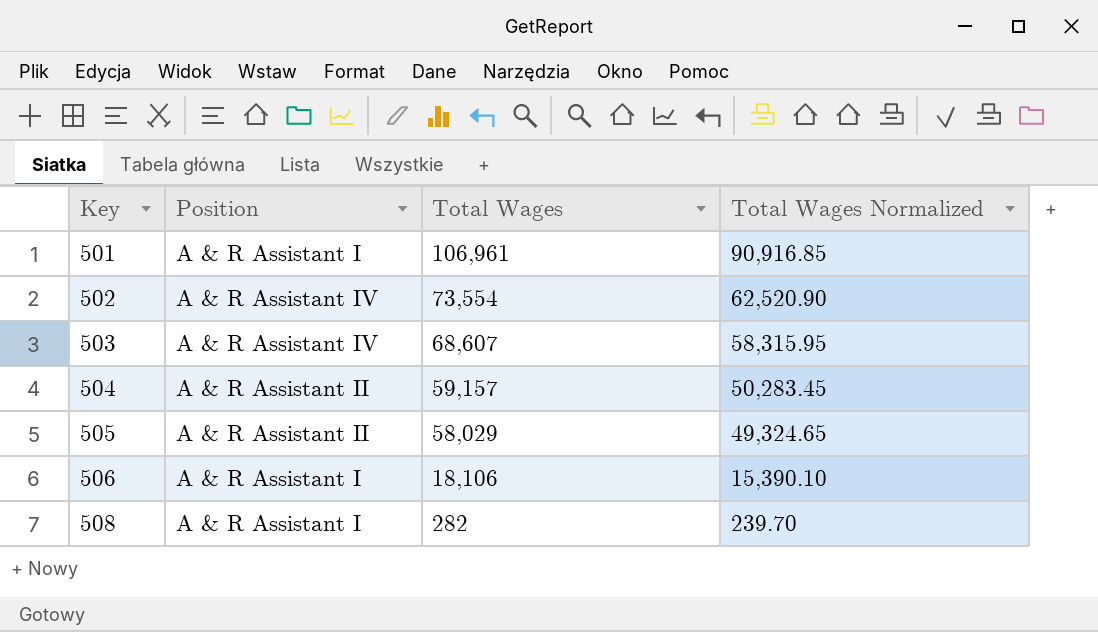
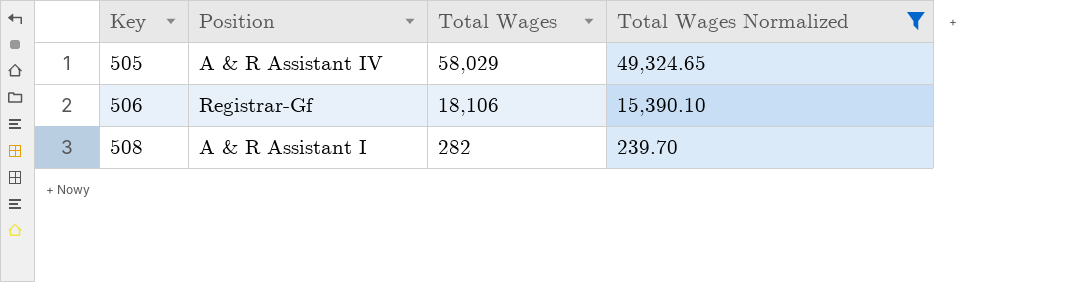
filter: none -> Total Wages Normalized <= 49,324.65
505 | Position: A & R Assistant II -> A & R Assistant IV
506 | Position: A & R Assistant I -> Registrar-Gf

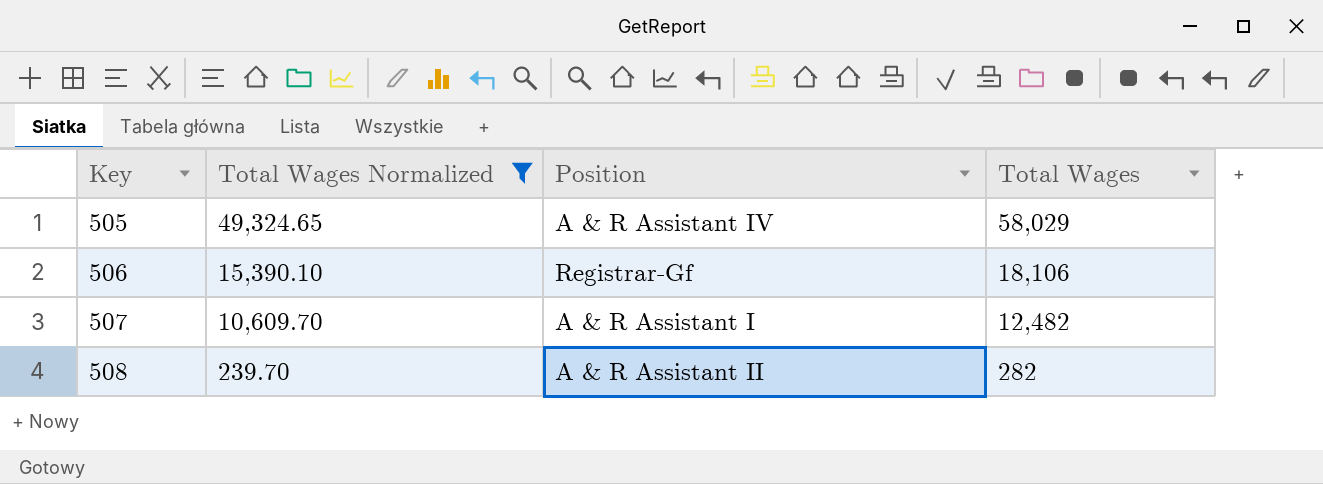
column Total Wages Normalized | position: 4 -> 2
row 507: none -> 10,609.70 | A & R Assistant I | 12,482
508 | Position: A & R Assistant I -> A & R Assistant II

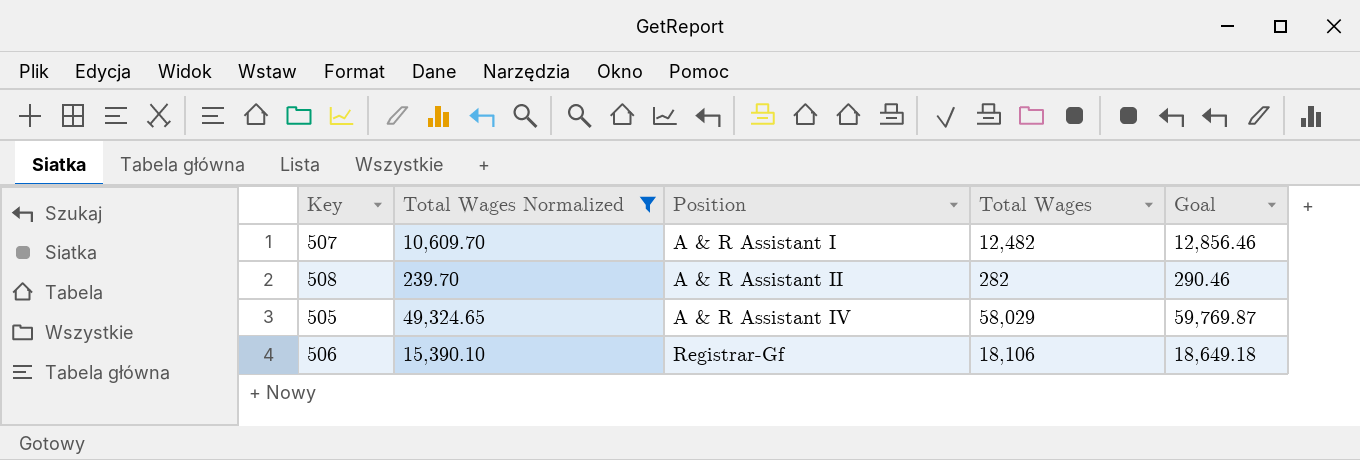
row order: Key ascending -> Position ascending
column Goal | formula: none -> [Total Wages] * 1.03

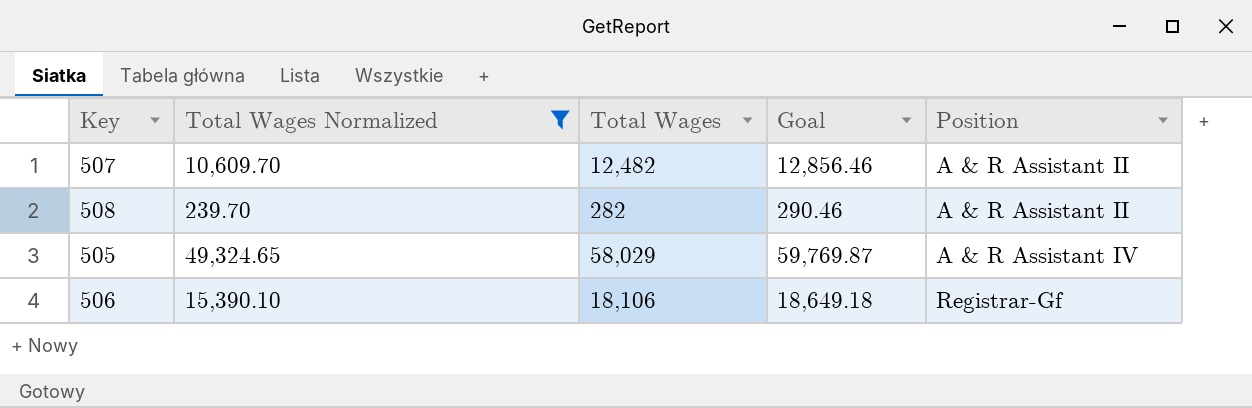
column Position | position: 3 -> 5
507 | Position: A & R Assistant I -> A & R Assistant II

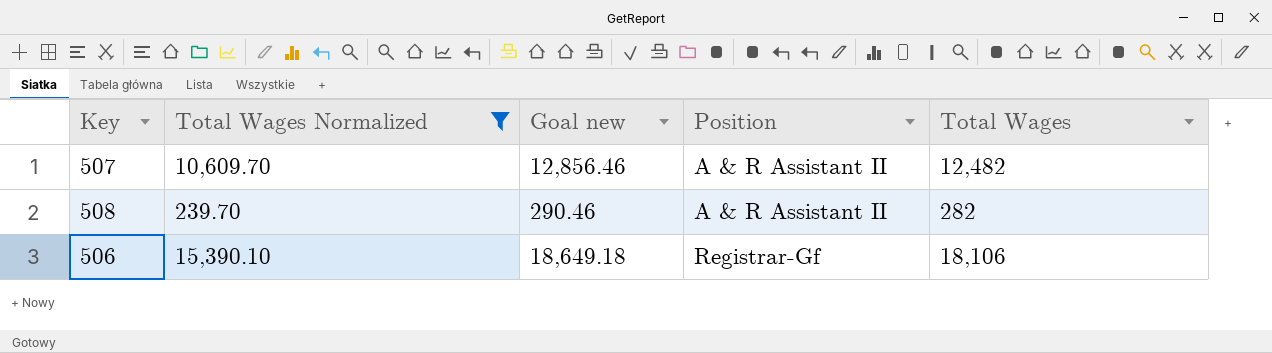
column name: Goal -> Goal new
column Total Wages | position: 3 -> 5
row 505: 49,324.65 | 58,029 | 59,769.87 | A & R Assistant IV -> none

